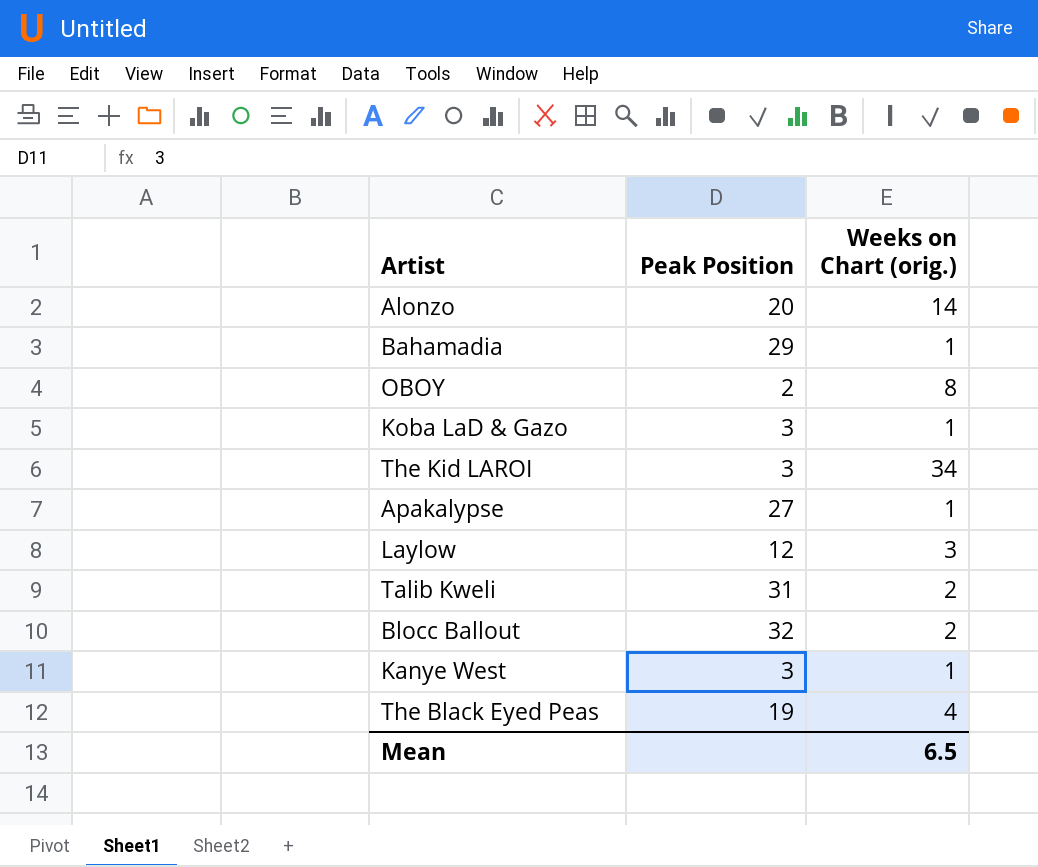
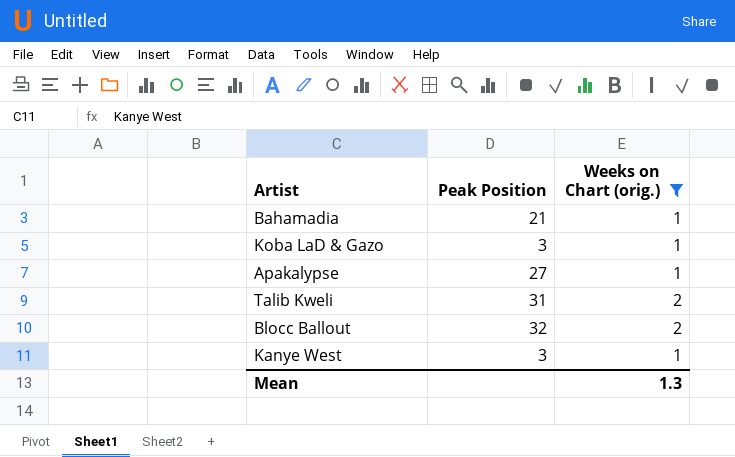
filter: none -> Weeks on Chart (orig.) <= 2
Bahamadia | Peak Position: 29 -> 21
Mean | Weeks on Chart (orig.): 6.5 -> 1.3

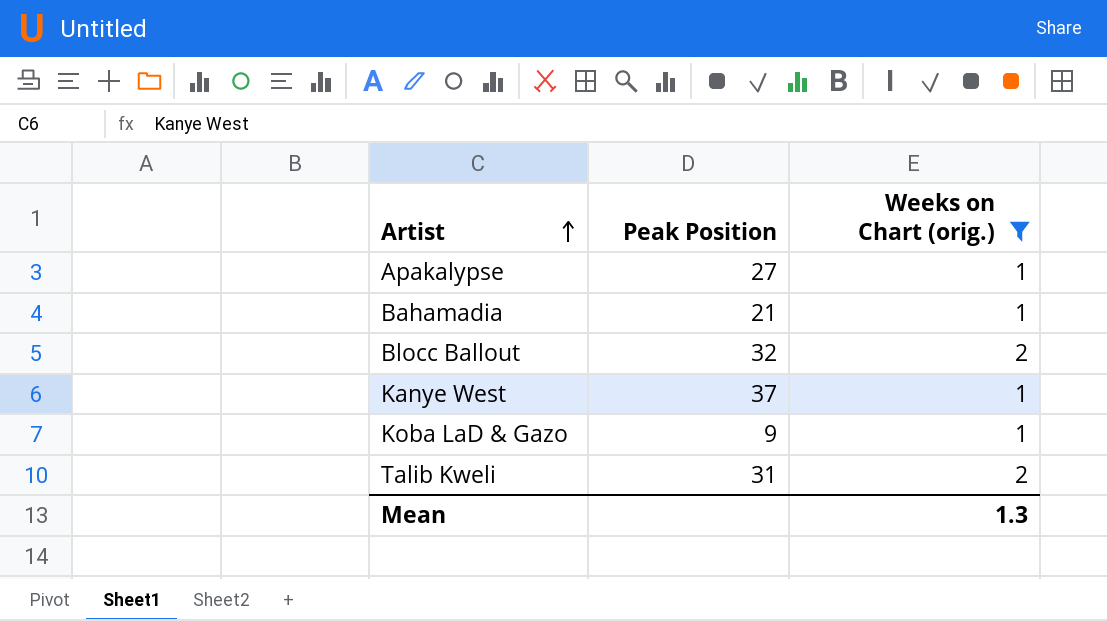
row order: none -> Artist ascending
Kanye West | Peak Position: 3 -> 37
Koba LaD & Gazo | Peak Position: 3 -> 9

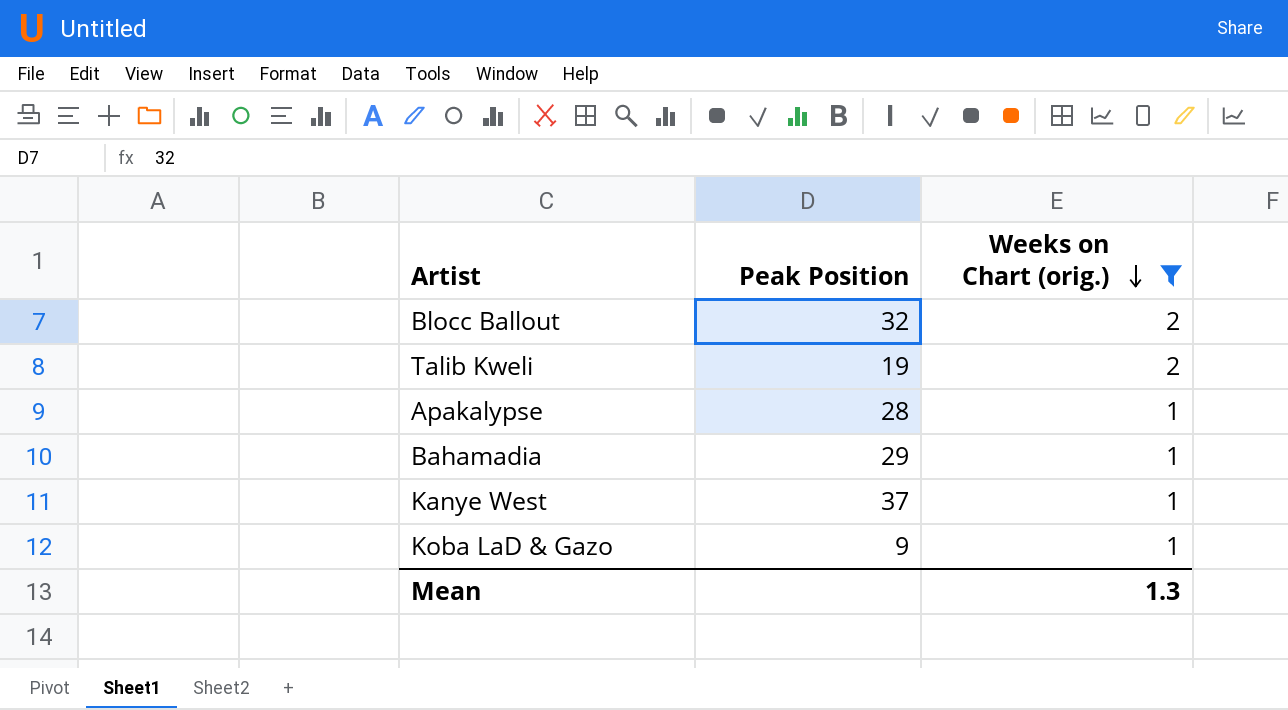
row order: Artist ascending -> Weeks on Chart (orig.) descending
Talib Kweli | Peak Position: 31 -> 19
Apakalypse | Peak Position: 27 -> 28
Bahamadia | Peak Position: 21 -> 29

